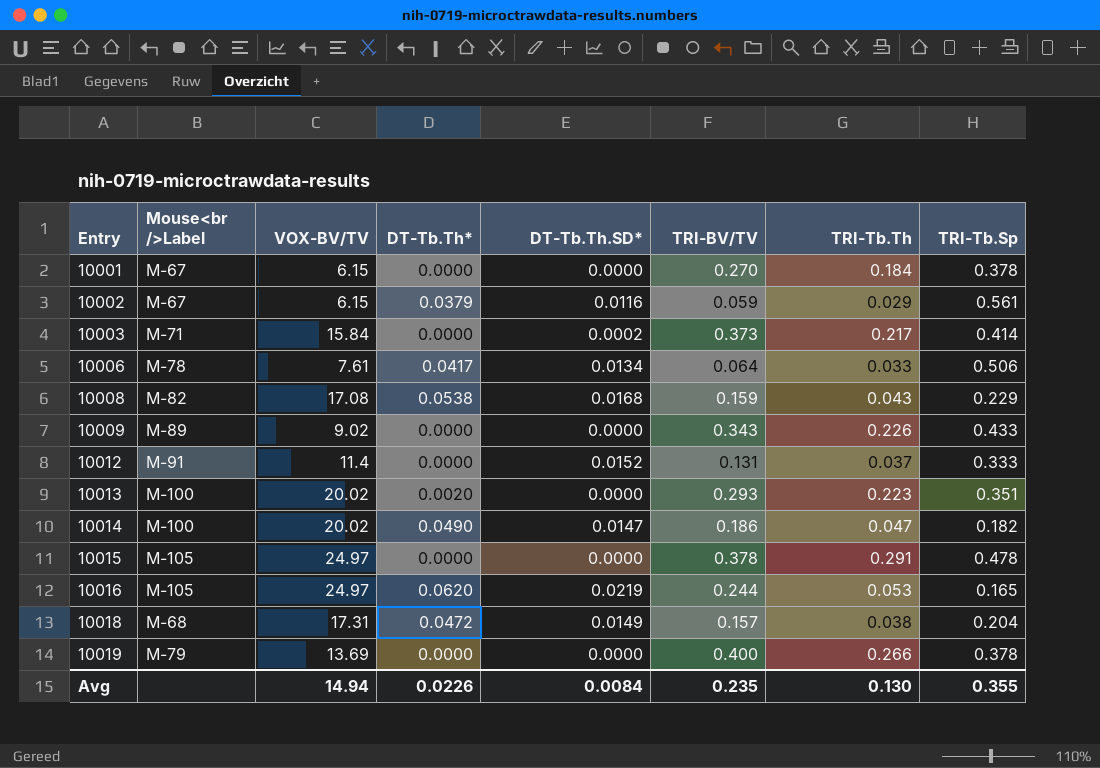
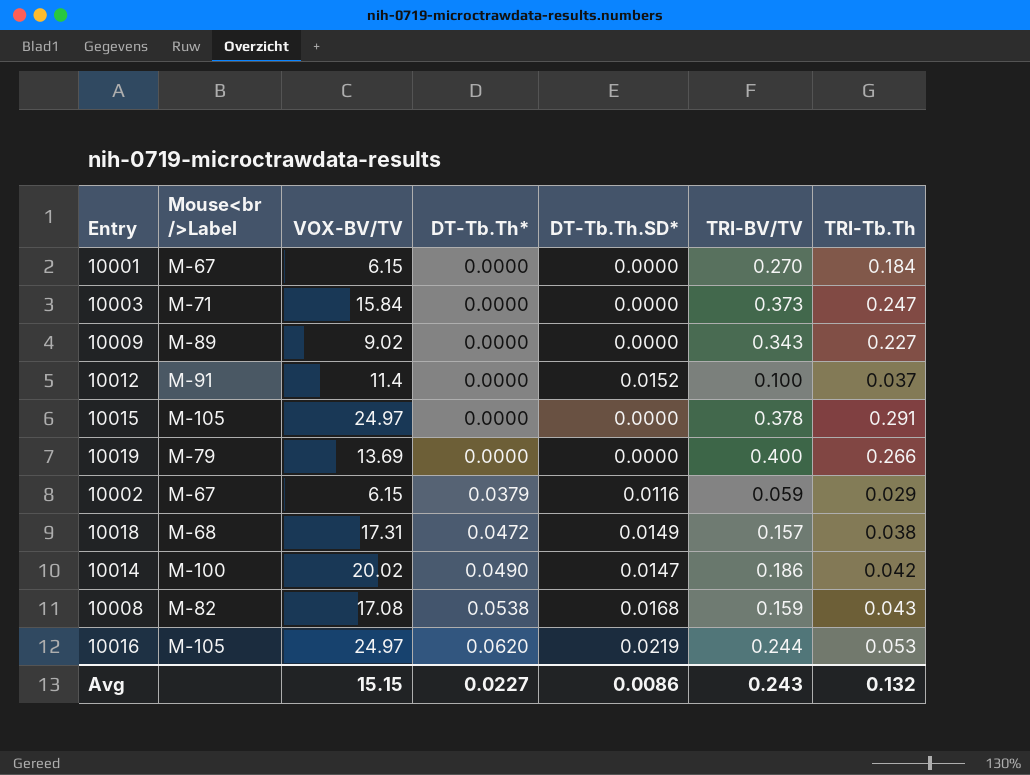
row order: Entry ascending -> DT-Tb.Th* ascending
column TRI-Tb.Sp | position: 8 -> none
row 10006: M-78 | 7.61 | 0.0417 | 0.0134 | 0.064 | 0.033 | 0.506 -> none
row 10013: M-100 | 20.02 | 0.0020 | 0.0000 | 0.293 | 0.223 | 0.351 -> none
10003 | DT-Tb.Th.SD*: 0.0002 -> 0.0000
10003 | TRI-Tb.Th: 0.217 -> 0.247
10009 | TRI-Tb.Th: 0.226 -> 0.227
10012 | TRI-BV/TV: 0.131 -> 0.100
10014 | TRI-Tb.Th: 0.047 -> 0.042
Avg | VOX-BV/TV: 14.94 -> 15.15
Avg | DT-Tb.Th*: 0.0226 -> 0.0227
Avg | DT-Tb.Th.SD*: 0.0084 -> 0.0086
Avg | TRI-BV/TV: 0.235 -> 0.243
Avg | TRI-Tb.Th: 0.130 -> 0.132

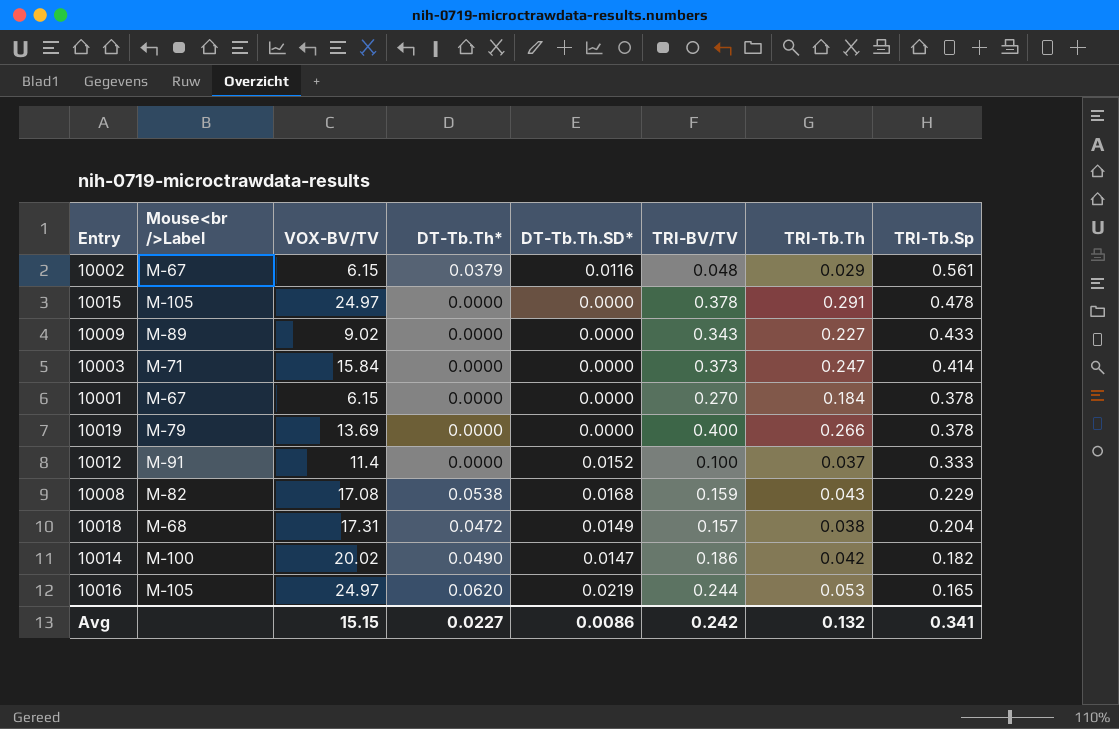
row order: DT-Tb.Th* ascending -> TRI-Tb.Sp descending
column TRI-Tb.Sp | position: none -> 8
10002 | TRI-BV/TV: 0.059 -> 0.048
Avg | TRI-BV/TV: 0.243 -> 0.242

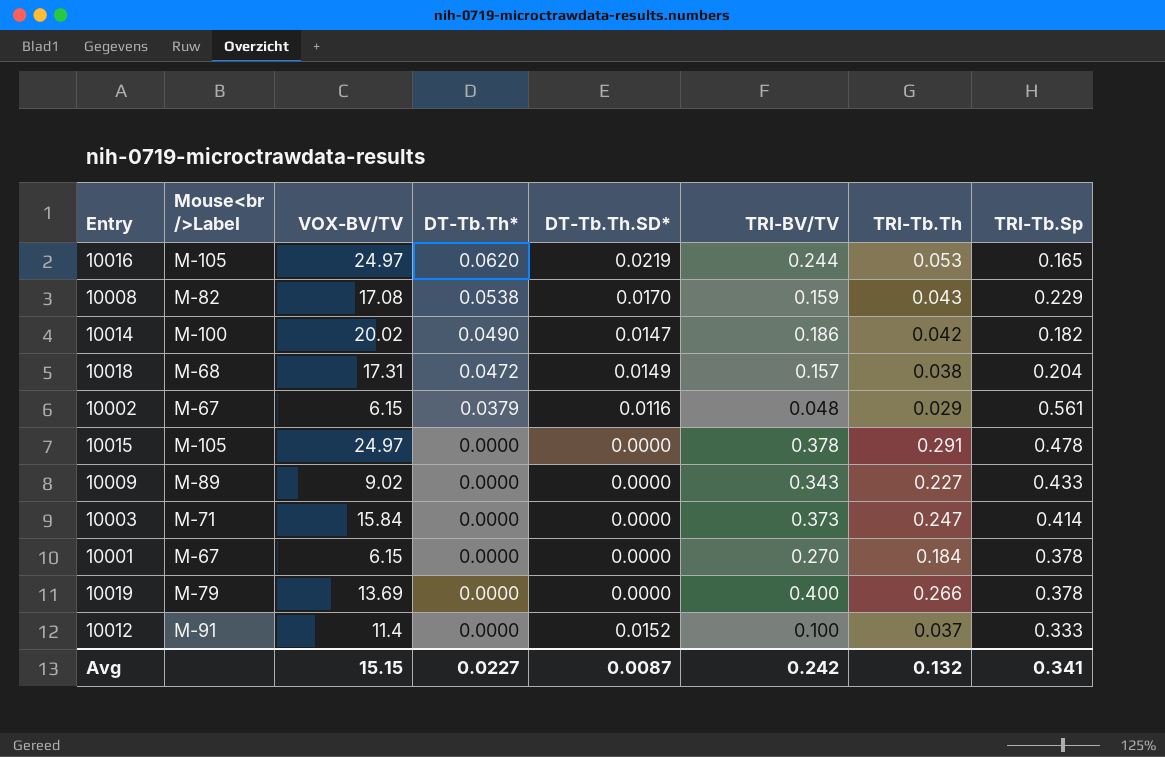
row order: TRI-Tb.Sp descending -> DT-Tb.Th* descending
10008 | DT-Tb.Th.SD*: 0.0168 -> 0.0170
Avg | DT-Tb.Th.SD*: 0.0086 -> 0.0087

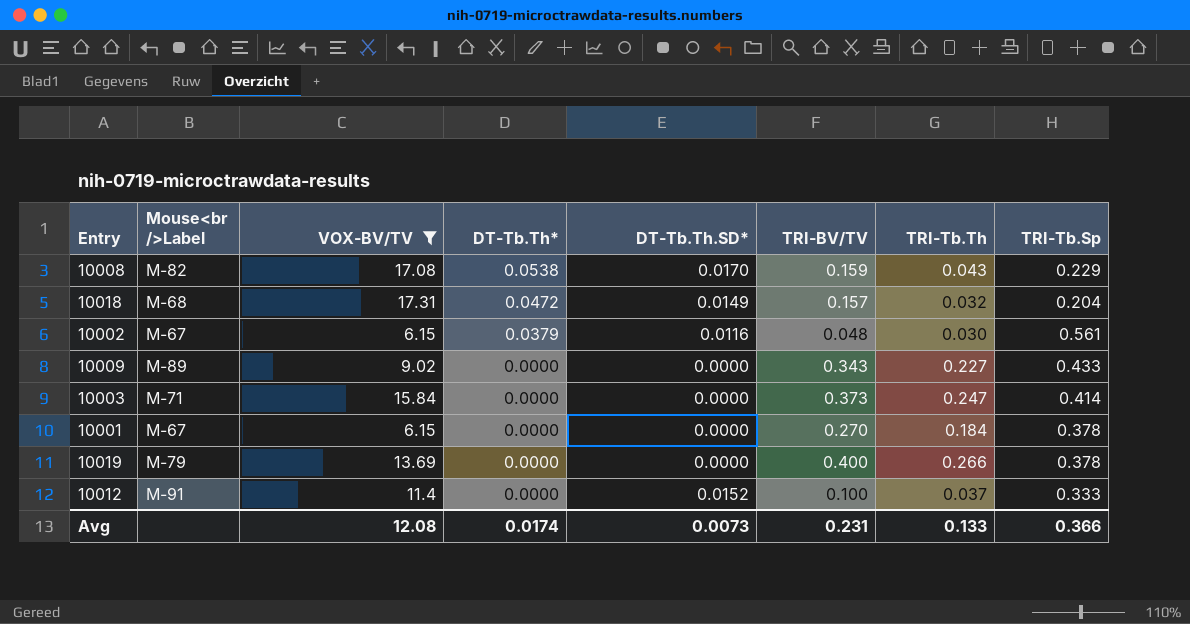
filter: none -> VOX-BV/TV <= 17.31
10018 | TRI-Tb.Th: 0.038 -> 0.032
10002 | TRI-Tb.Th: 0.029 -> 0.030
Avg | VOX-BV/TV: 15.15 -> 12.08
Avg | DT-Tb.Th*: 0.0227 -> 0.0174
Avg | DT-Tb.Th.SD*: 0.0087 -> 0.0073
Avg | TRI-BV/TV: 0.242 -> 0.231
Avg | TRI-Tb.Th: 0.132 -> 0.133
Avg | TRI-Tb.Sp: 0.341 -> 0.366

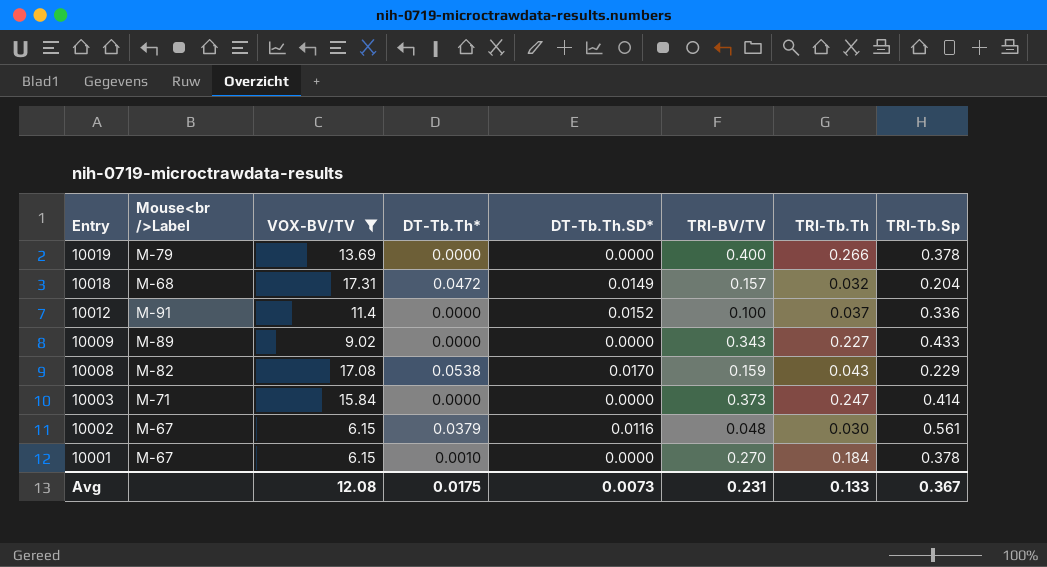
row order: DT-Tb.Th* descending -> Entry descending
10012 | TRI-Tb.Sp: 0.333 -> 0.336
10001 | DT-Tb.Th*: 0.0000 -> 0.0010
Avg | DT-Tb.Th*: 0.0174 -> 0.0175
Avg | TRI-Tb.Sp: 0.366 -> 0.367

